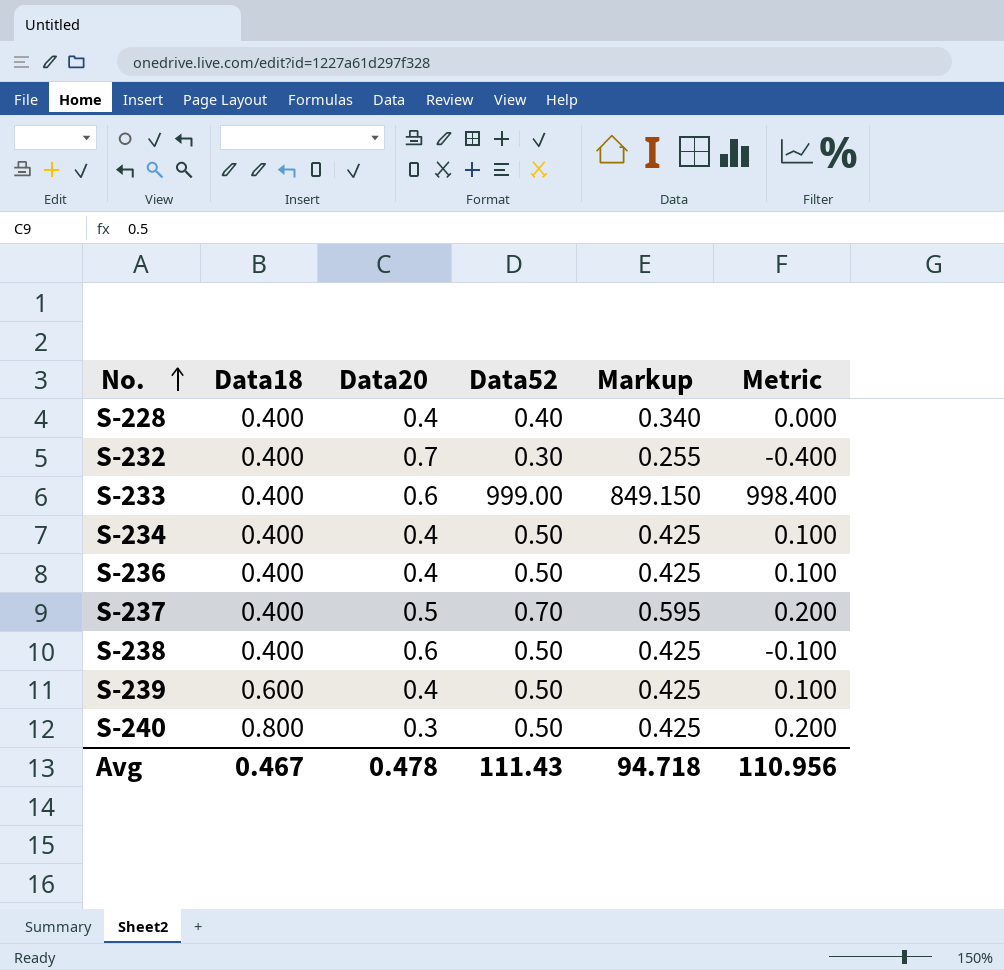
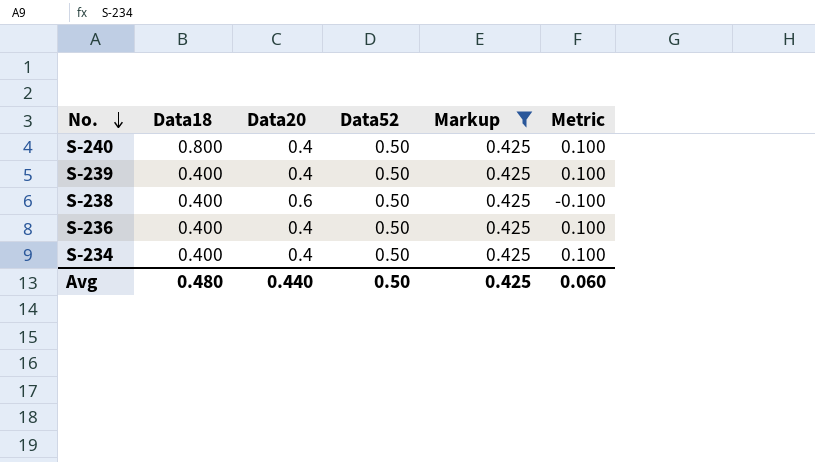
filter: none -> Markup = 0.425
row order: No. ascending -> No. descending
S-240 | Data20: 0.3 -> 0.4
S-240 | Metric: 0.200 -> 0.100
S-239 | Data18: 0.600 -> 0.400
Avg | Data18: 0.467 -> 0.480
Avg | Data20: 0.478 -> 0.440
Avg | Data52: 111.43 -> 0.50
Avg | Markup: 94.718 -> 0.425
Avg | Metric: 110.956 -> 0.060

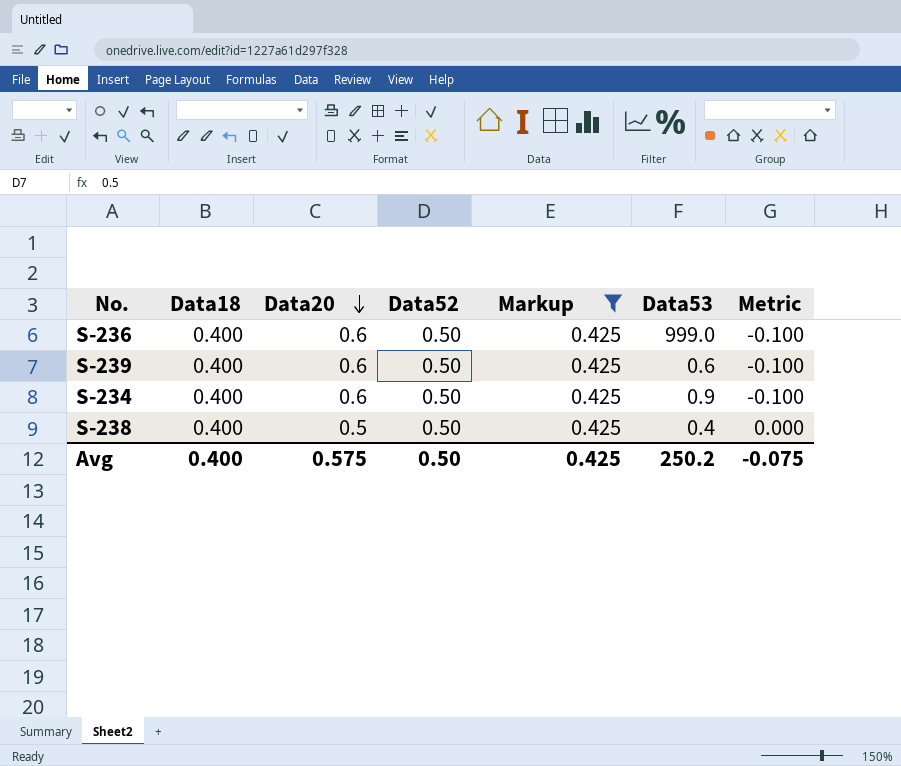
row order: No. descending -> Data20 descending
column Data53 | position: none -> 6
row S-240: 0.800 | 0.4 | 0.50 | 0.425 | 0.100 -> none
S-236 | Data20: 0.4 -> 0.6
S-236 | Metric: 0.100 -> -0.100
S-239 | Data20: 0.4 -> 0.6
S-239 | Metric: 0.100 -> -0.100
S-234 | Data20: 0.4 -> 0.6
S-234 | Metric: 0.100 -> -0.100
S-238 | Data20: 0.6 -> 0.5
S-238 | Metric: -0.100 -> 0.000
Avg | Data18: 0.480 -> 0.400
Avg | Data20: 0.440 -> 0.575
Avg | Metric: 0.060 -> -0.075

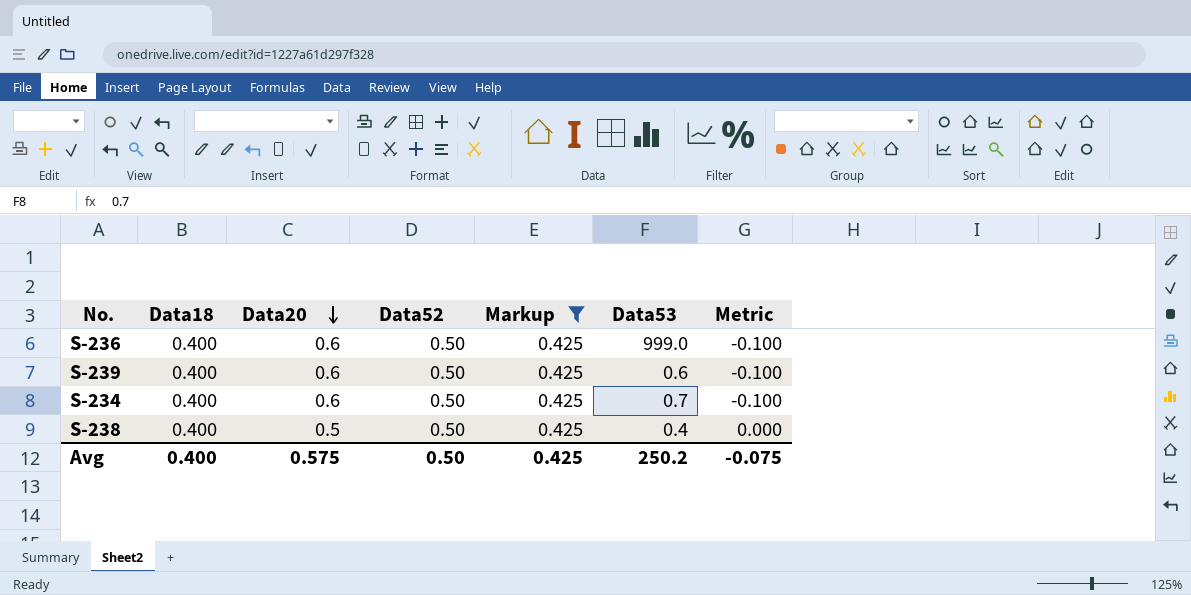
S-234 | Data53: 0.9 -> 0.7

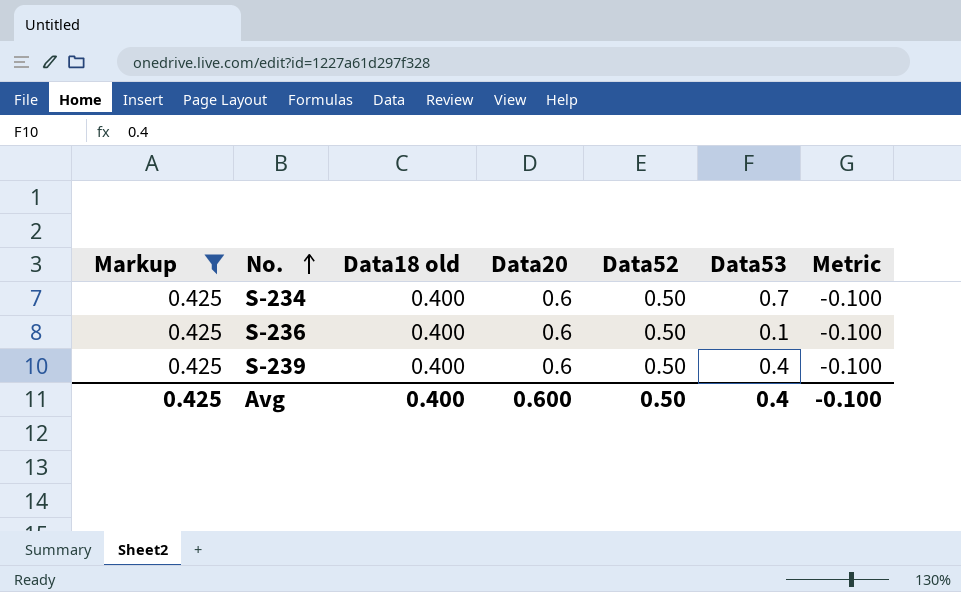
row order: Data20 descending -> No. ascending
column Markup | position: 5 -> 1
column name: Data18 -> Data18 old
row S-238: 0.400 | 0.5 | 0.50 | 0.425 | 0.4 | 0.000 -> none
S-236 | Data53: 999.0 -> 0.1
S-239 | Data53: 0.6 -> 0.4
Avg | Data20: 0.575 -> 0.600
Avg | Data53: 250.2 -> 0.4
Avg | Metric: -0.075 -> -0.100

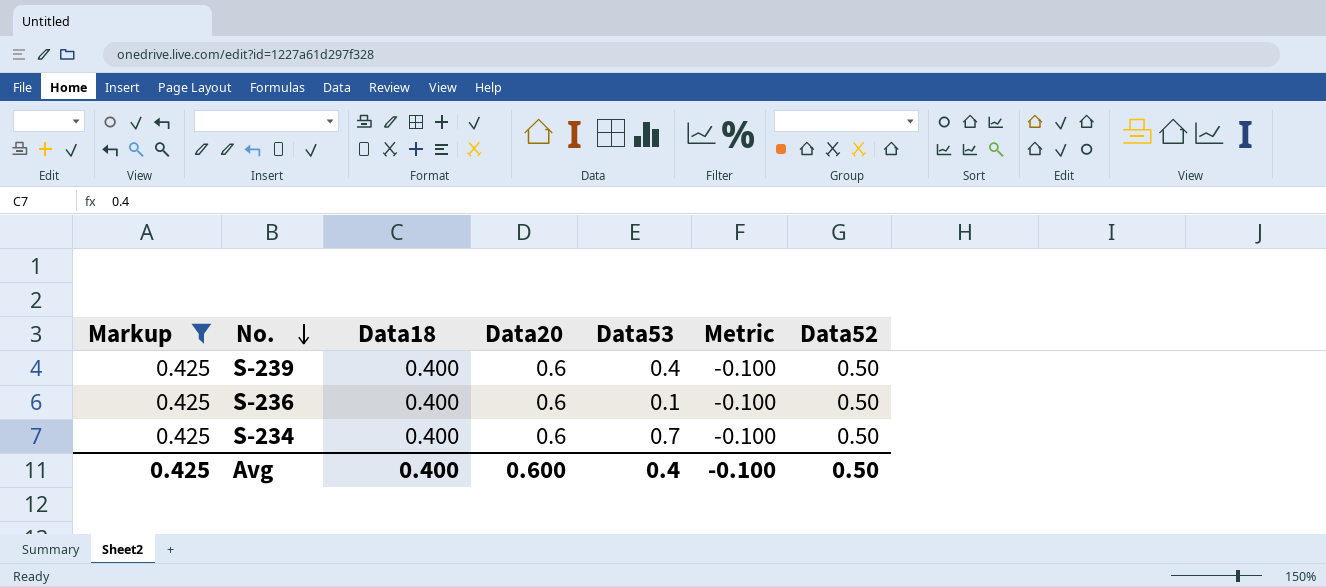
row order: No. ascending -> No. descending
column name: Data18 old -> Data18
column Data52 | position: 5 -> 7

